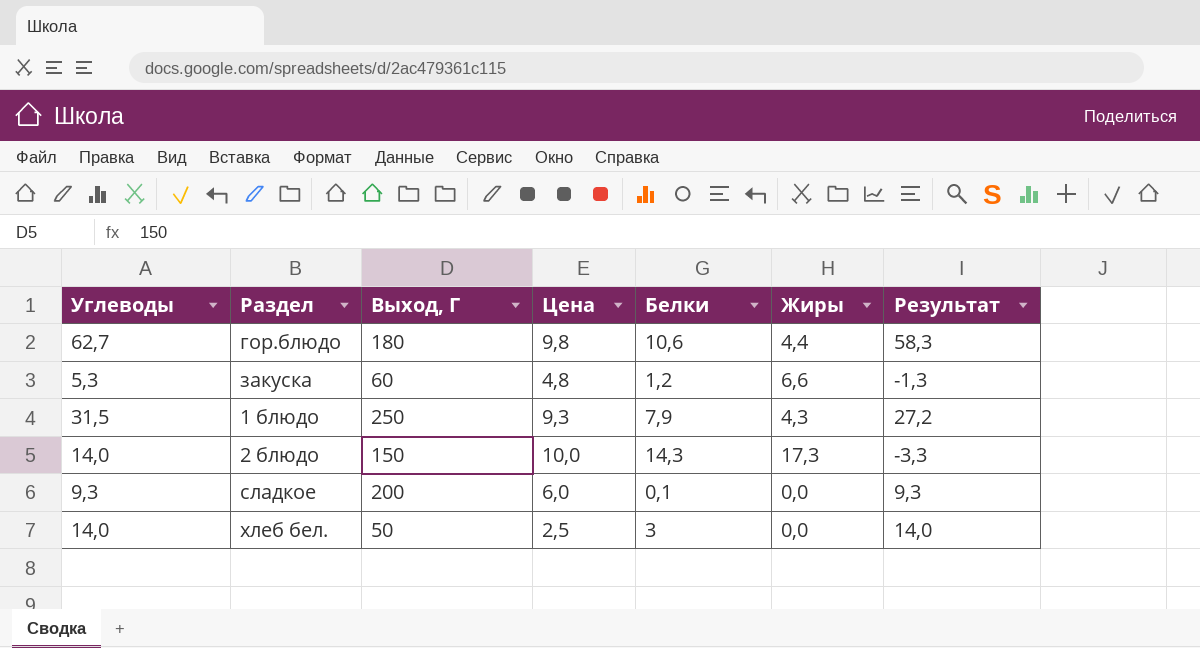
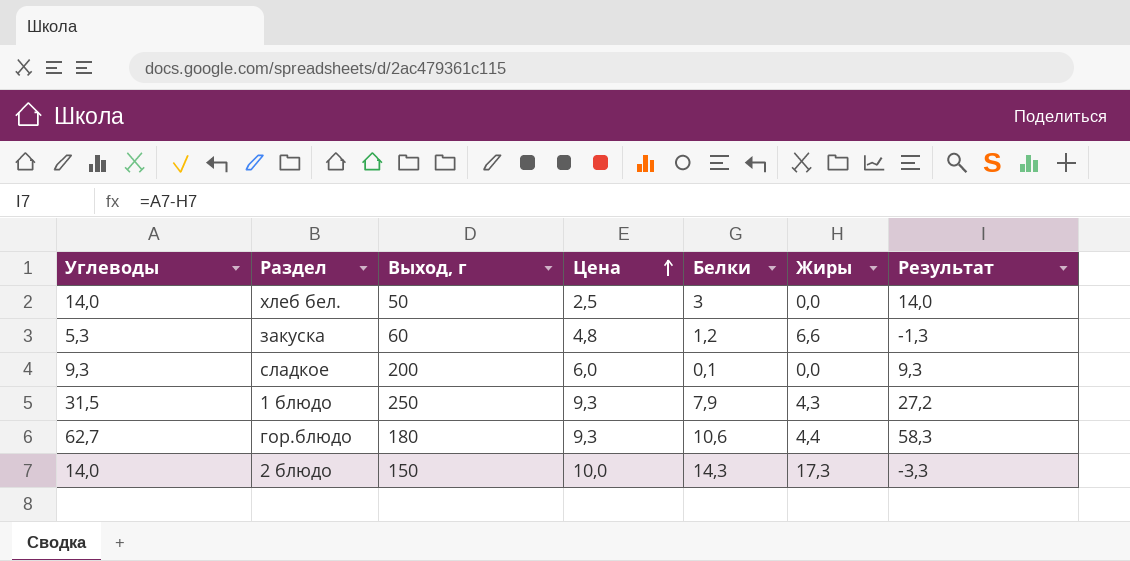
row order: none -> Цена ascending
column name: Выход, Г -> Выход, г
гор.блюдо | Цена: 9,8 -> 9,3

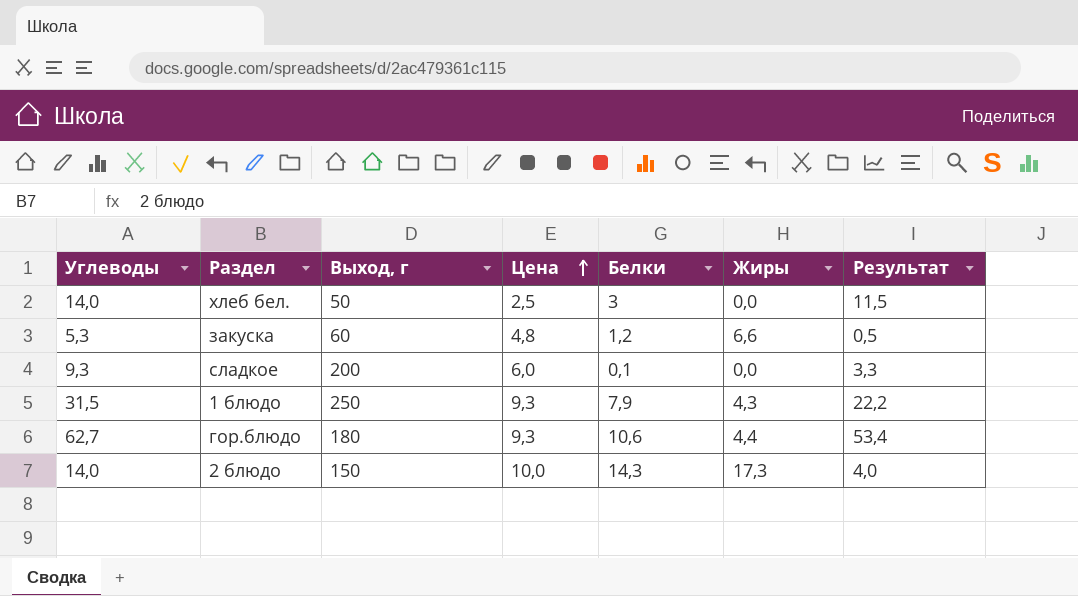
column Результат | formula: [Углеводы] - [Жиры] -> [Углеводы] - [Цена]

